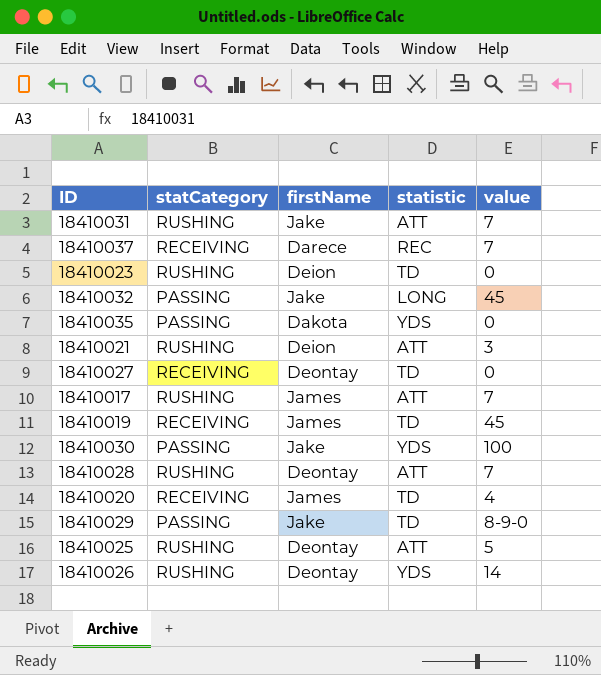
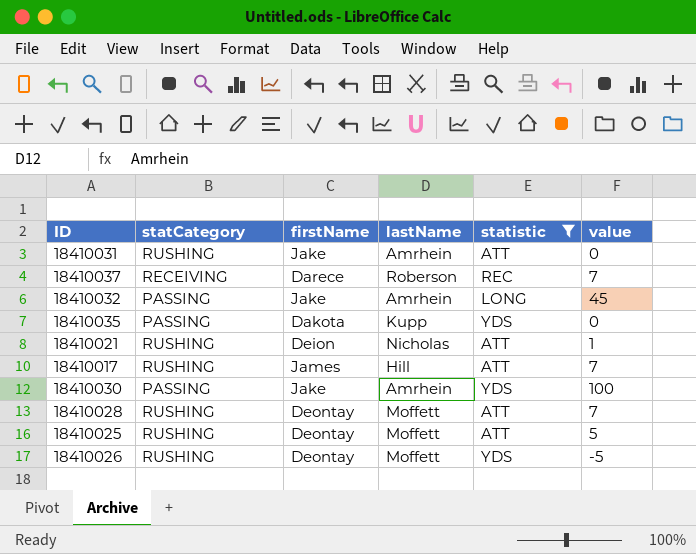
filter: none -> statistic != TD
column lastName | position: none -> 4
18410031 | value: 7 -> 0
18410021 | value: 3 -> 1
18410026 | value: 14 -> -5

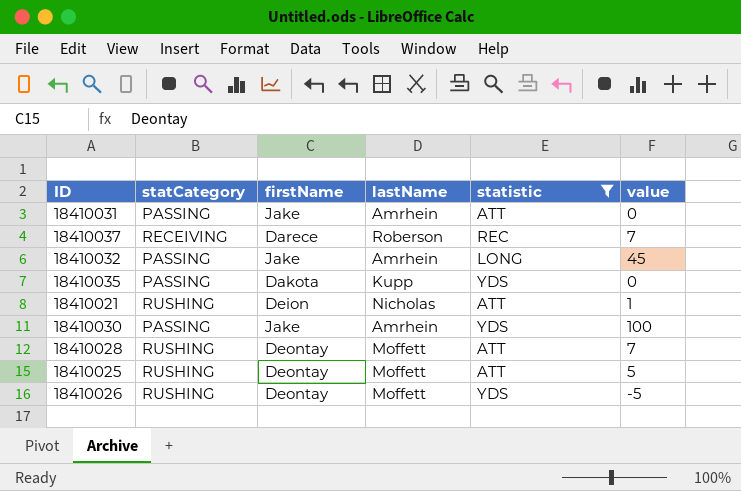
row 18410017: RUSHING | James | Hill | ATT | 7 -> none
18410031 | statCategory: RUSHING -> PASSING

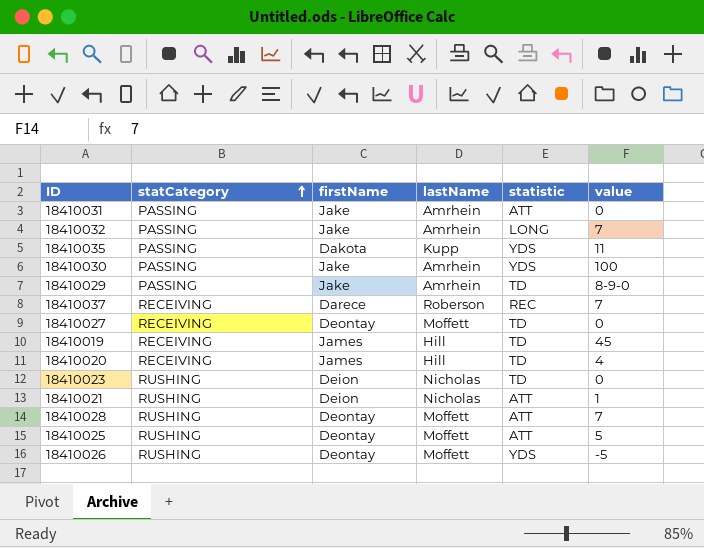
filter: statistic != TD -> none
row order: none -> statCategory ascending
18410032 | value: 45 -> 7
18410035 | value: 0 -> 11

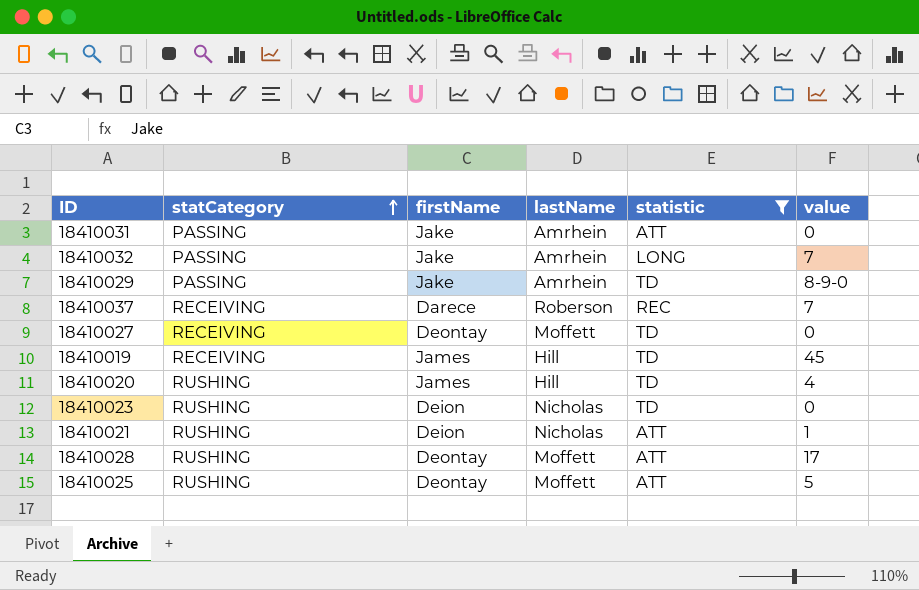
filter: none -> statistic != YDS
18410020 | statCategory: RECEIVING -> RUSHING
18410028 | value: 7 -> 17

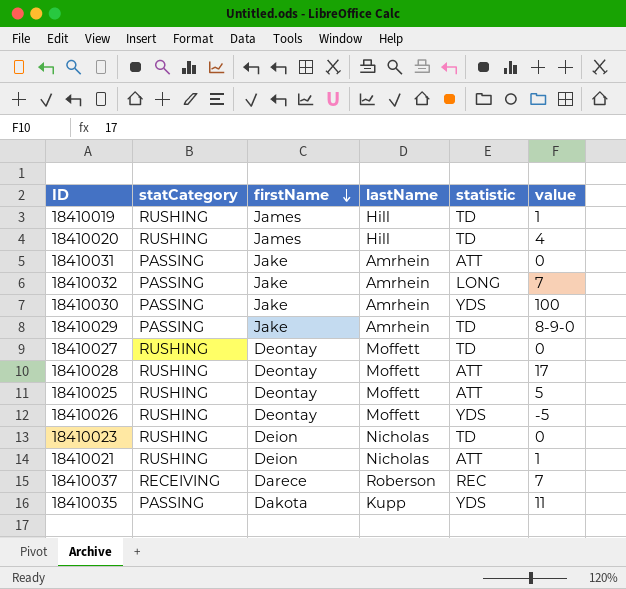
filter: statistic != YDS -> none
row order: statCategory ascending -> firstName descending
18410019 | statCategory: RECEIVING -> RUSHING
18410019 | value: 45 -> 1
18410027 | statCategory: RECEIVING -> RUSHING

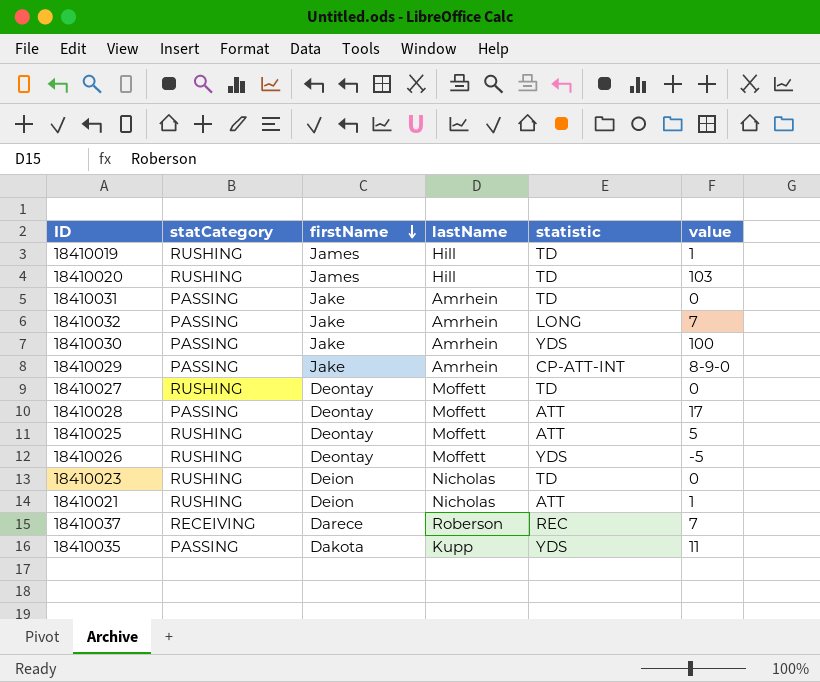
18410020 | value: 4 -> 103
18410031 | statistic: ATT -> TD
18410029 | statistic: TD -> CP-ATT-INT
18410028 | statCategory: RUSHING -> PASSING

